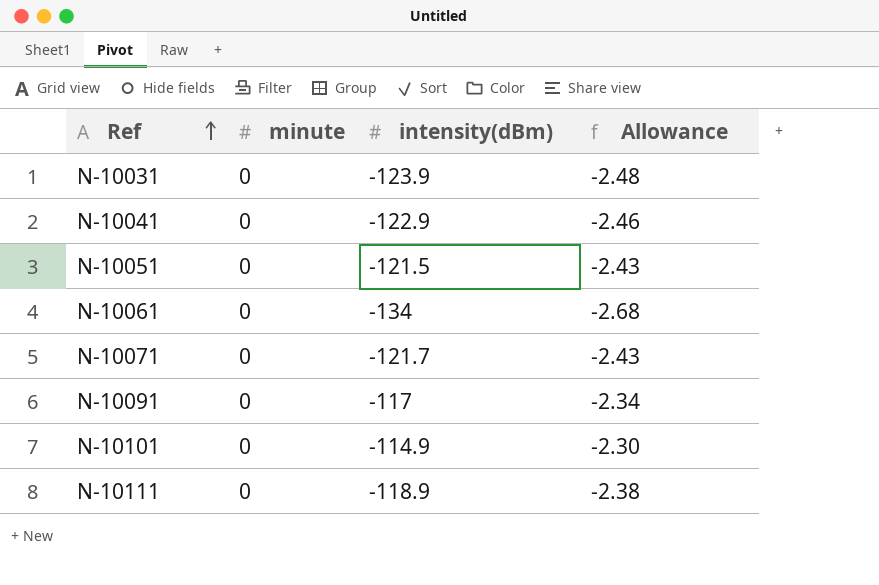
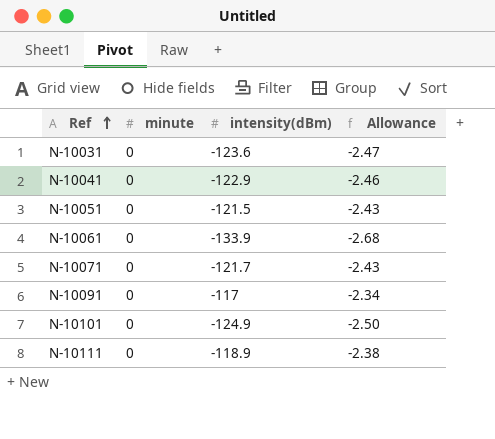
N-10031 | intensity(dBm): -123.9 -> -123.6
N-10031 | Allowance: -2.48 -> -2.47
N-10061 | intensity(dBm): -134 -> -133.9
N-10101 | intensity(dBm): -114.9 -> -124.9
N-10101 | Allowance: -2.30 -> -2.50

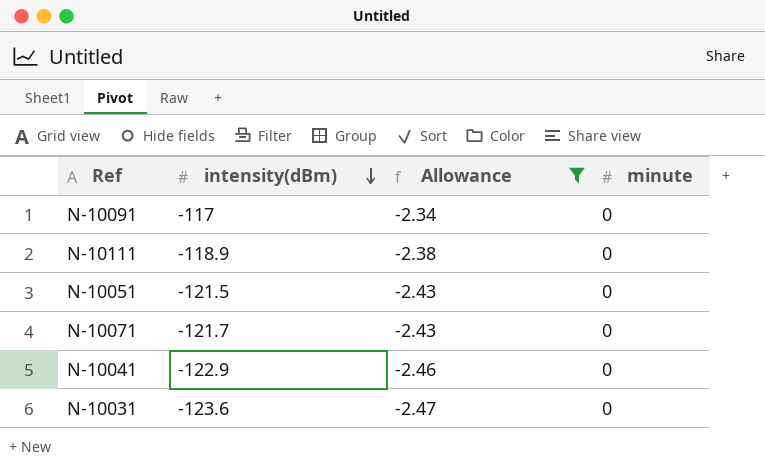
filter: none -> Allowance >= -2.47
row order: Ref ascending -> intensity(dBm) descending
column minute | position: 2 -> 4

